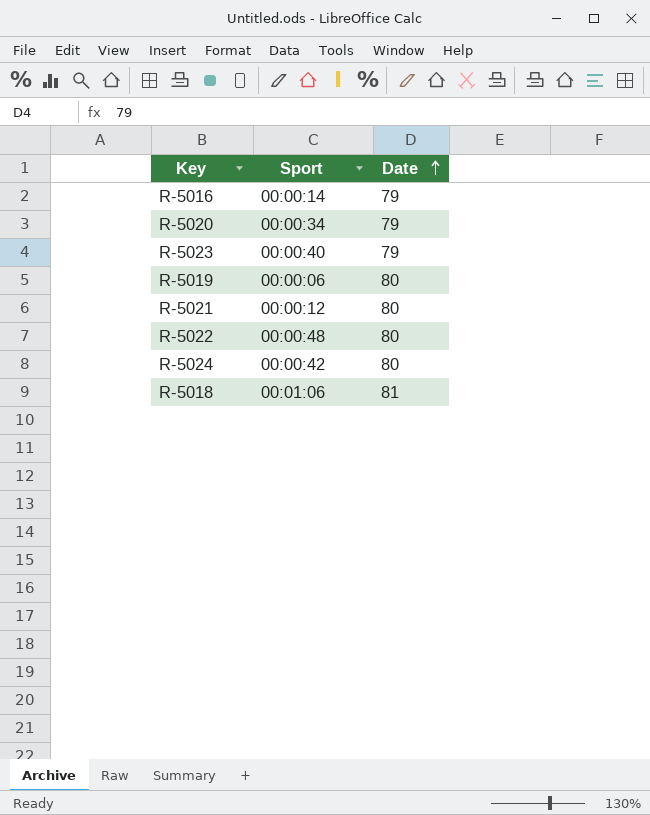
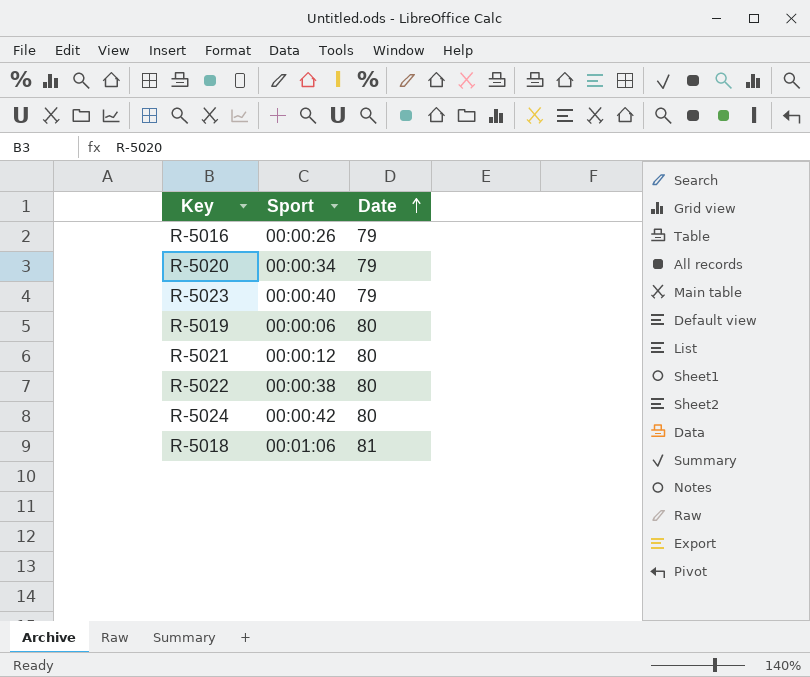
R-5016 | Sport: 00:00:14 -> 00:00:26
R-5022 | Sport: 00:00:48 -> 00:00:38

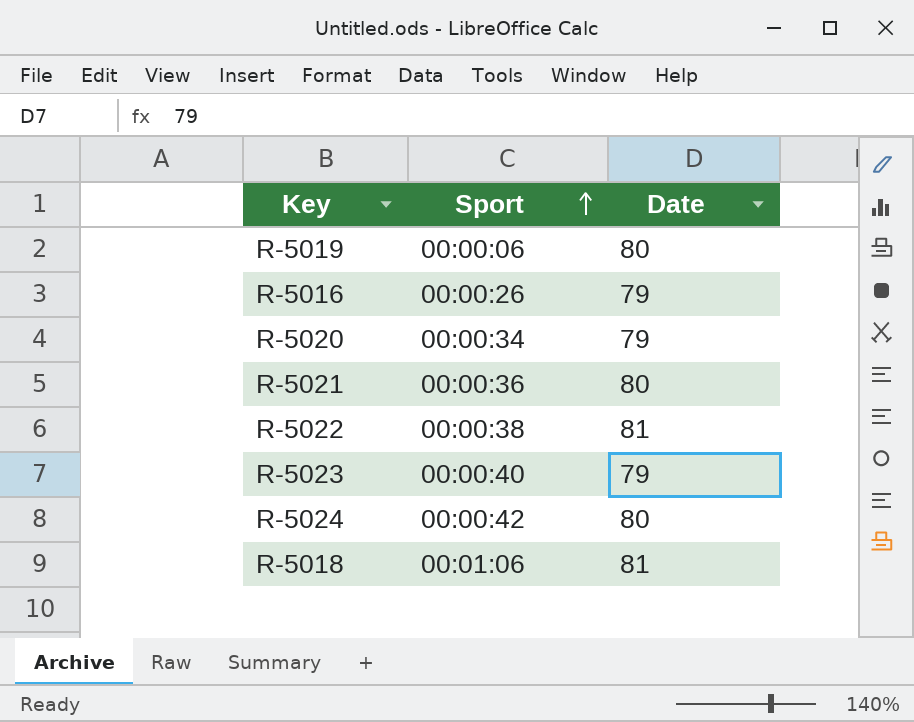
row order: Date ascending -> Sport ascending
R-5021 | Sport: 00:00:12 -> 00:00:36
R-5022 | Date: 80 -> 81

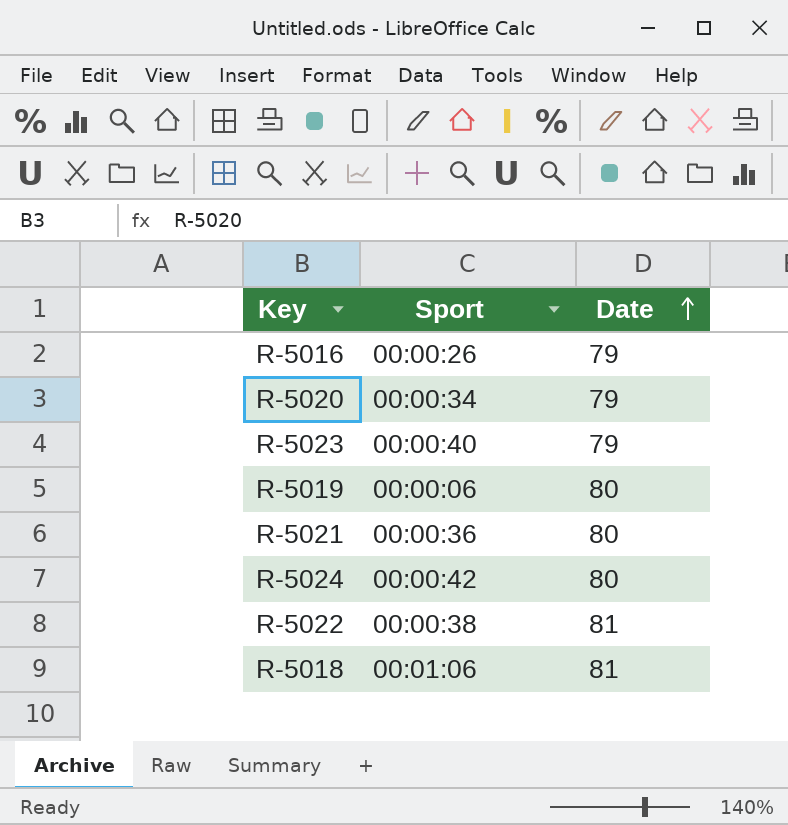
row order: Sport ascending -> Date ascending

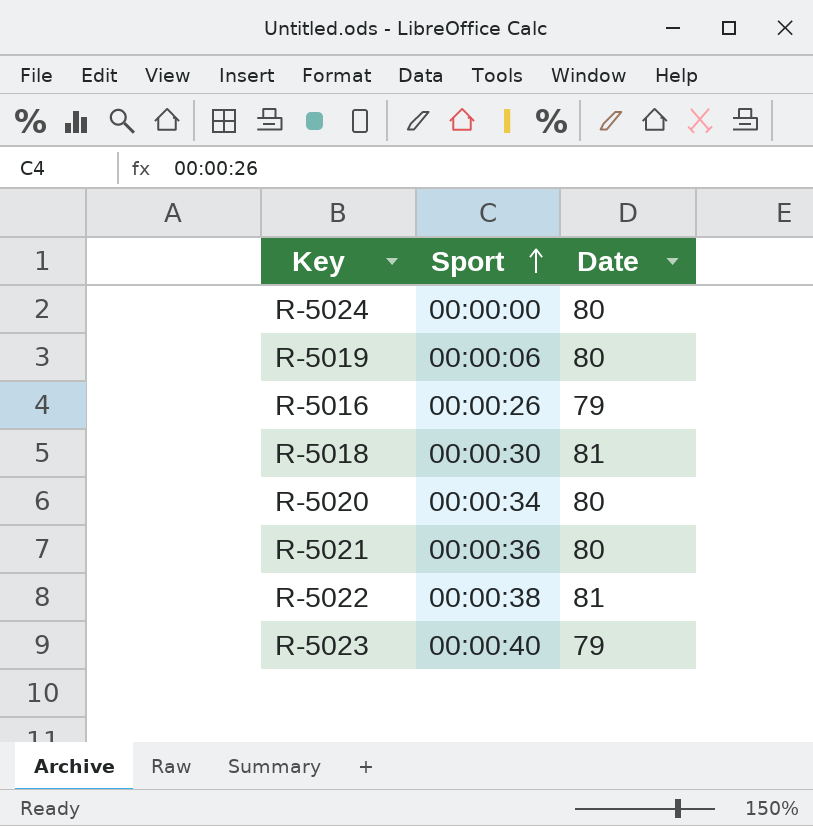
row order: Date ascending -> Sport ascending
R-5024 | Sport: 00:00:42 -> 00:00:00
R-5018 | Sport: 00:01:06 -> 00:00:30
R-5020 | Date: 79 -> 80

